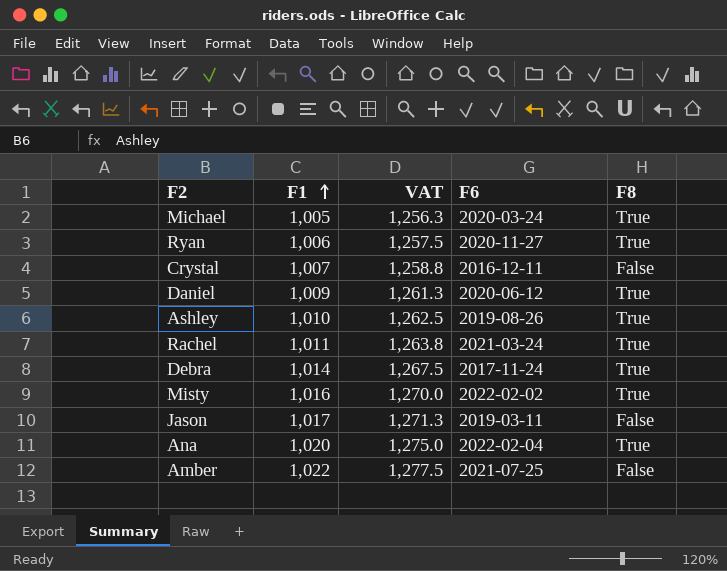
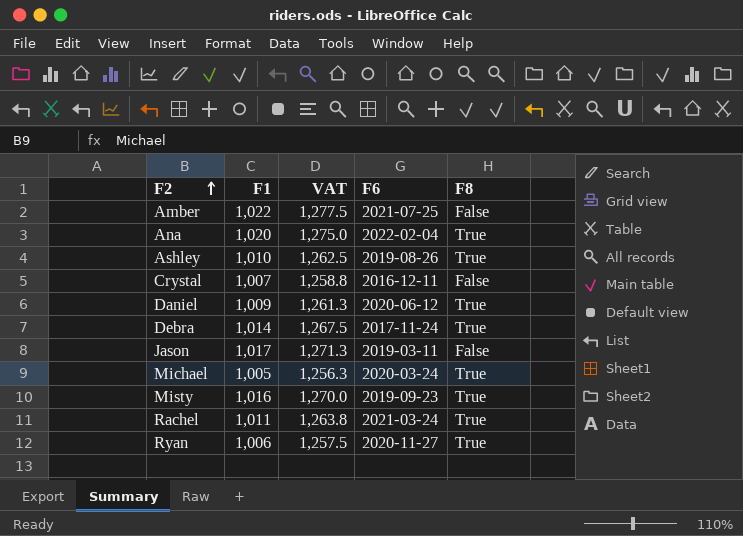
row order: F1 ascending -> F2 ascending
Misty | F6: 2022-02-02 -> 2019-09-23

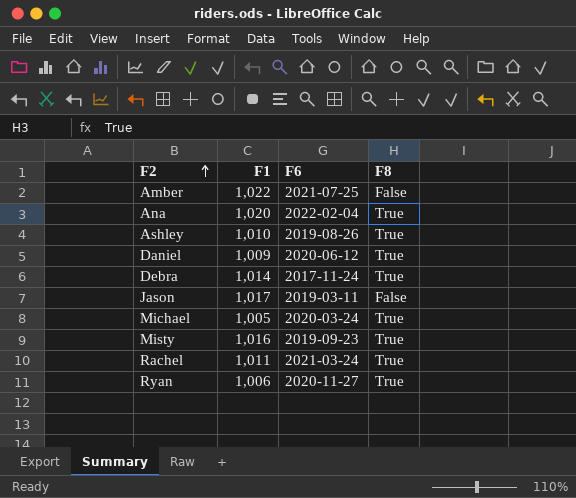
column VAT | formula: [F1] * 1.25 -> none
row Crystal: 1,007 | 1,258.8 | 2016-12-11 | False -> none

